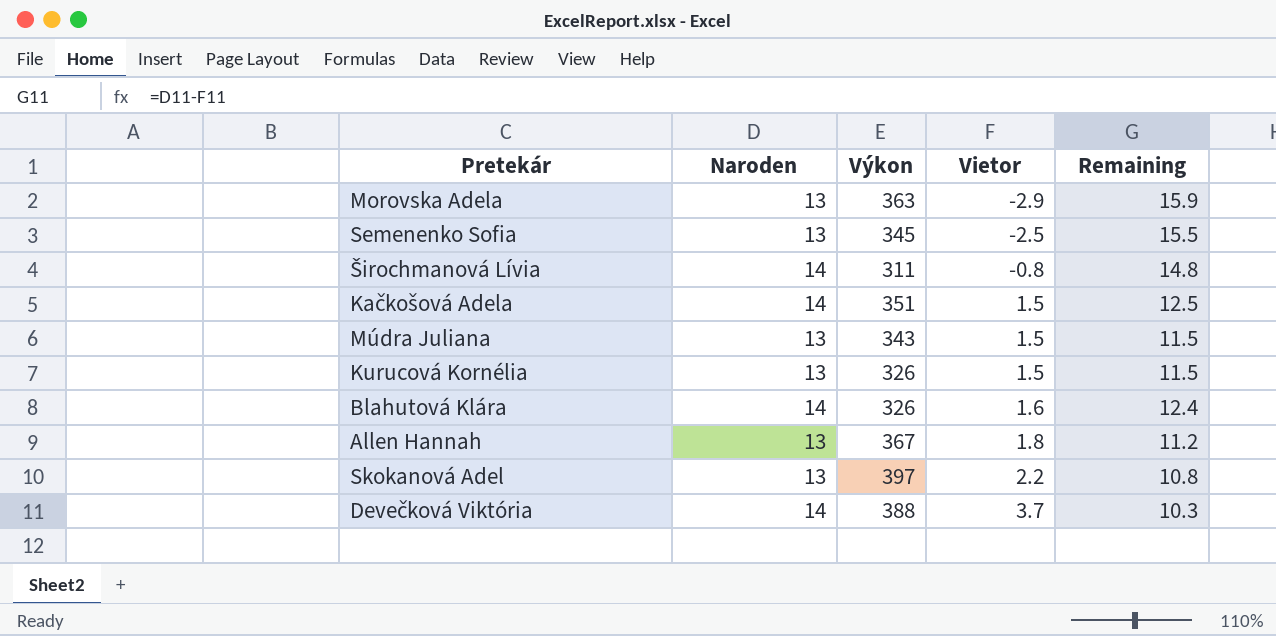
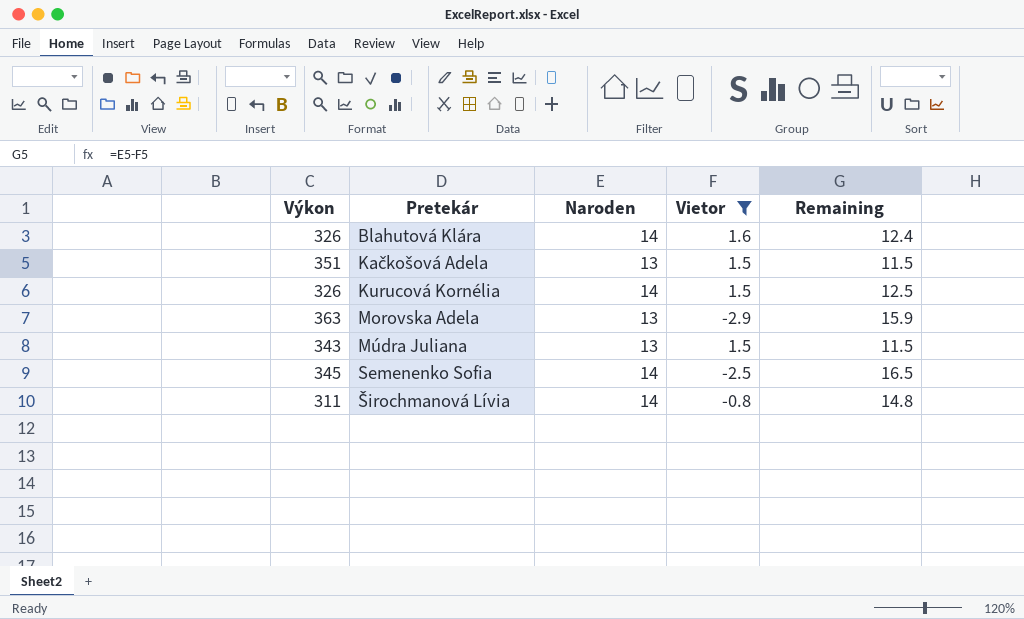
filter: none -> Vietor <= 1.6
row order: Vietor ascending -> Pretekár ascending
column Výkon | position: 3 -> 1
Kačkošová Adela | Naroden: 14 -> 13
Kačkošová Adela | Remaining: 12.5 -> 11.5
Kurucová Kornélia | Naroden: 13 -> 14
Kurucová Kornélia | Remaining: 11.5 -> 12.5
Semenenko Sofia | Naroden: 13 -> 14
Semenenko Sofia | Remaining: 15.5 -> 16.5

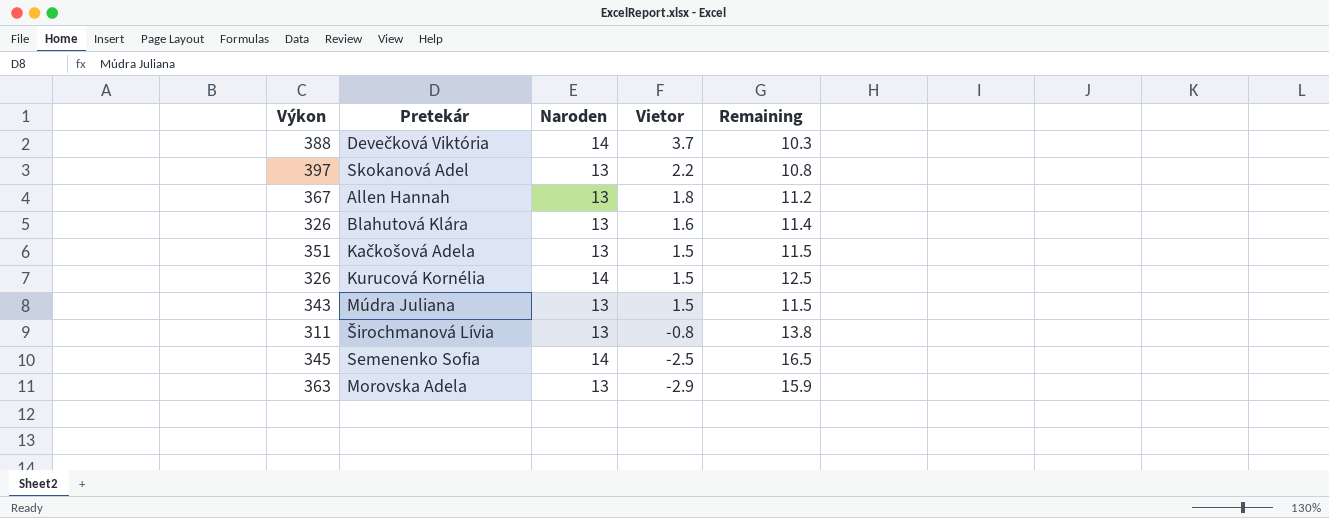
filter: Vietor <= 1.6 -> none
row order: Pretekár ascending -> Vietor descending
Blahutová Klára | Naroden: 14 -> 13
Blahutová Klára | Remaining: 12.4 -> 11.4
Širochmanová Lívia | Naroden: 14 -> 13
Širochmanová Lívia | Remaining: 14.8 -> 13.8

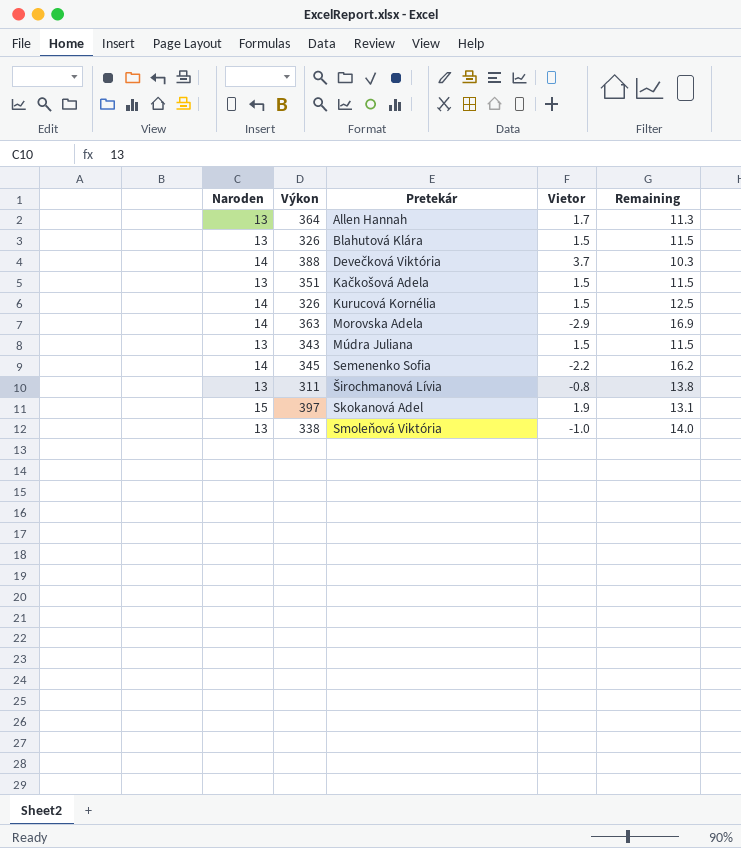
row order: Vietor descending -> Pretekár ascending
column Naroden | position: 3 -> 1
Allen Hannah | Výkon: 367 -> 364
Allen Hannah | Vietor: 1.8 -> 1.7
Allen Hannah | Remaining: 11.2 -> 11.3
Blahutová Klára | Vietor: 1.6 -> 1.5
Blahutová Klára | Remaining: 11.4 -> 11.5
Morovska Adela | Naroden: 13 -> 14
Morovska Adela | Remaining: 15.9 -> 16.9
Semenenko Sofia | Vietor: -2.5 -> -2.2
Semenenko Sofia | Remaining: 16.5 -> 16.2
Skokanová Adel | Naroden: 13 -> 15
Skokanová Adel | Vietor: 2.2 -> 1.9
Skokanová Adel | Remaining: 10.8 -> 13.1
row Smoleňová Viktória: none -> 13 | 338 | -1.0 | 14.0

